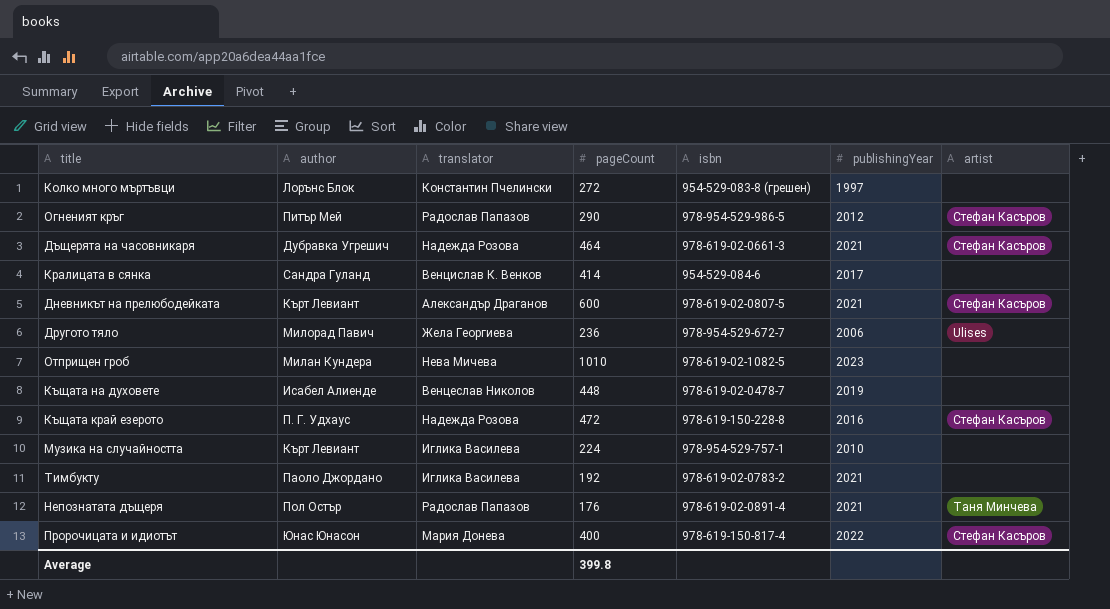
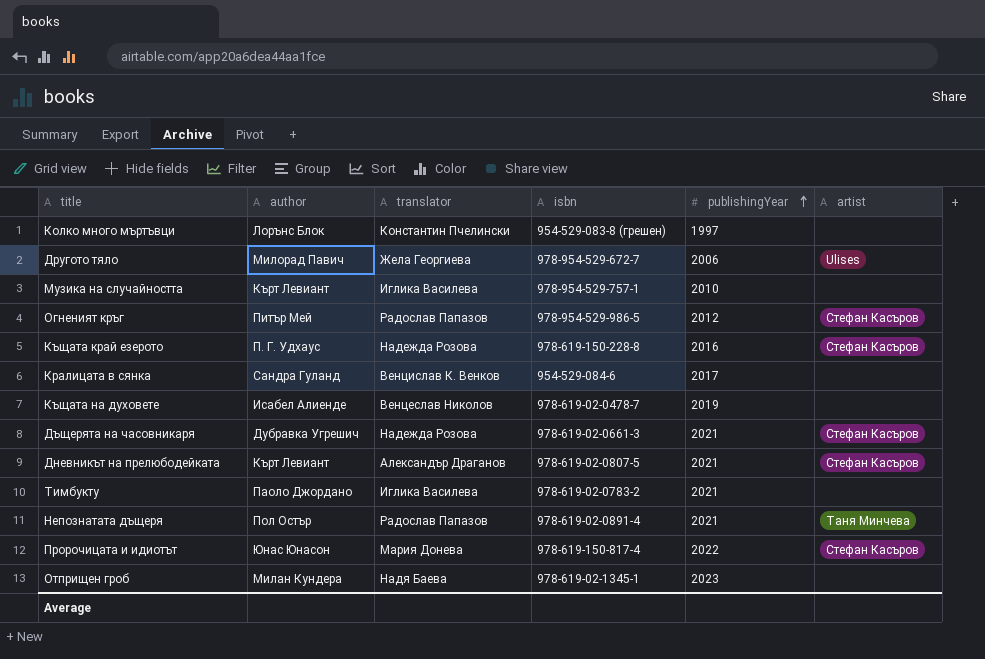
row order: none -> publishingYear ascending
column pageCount | position: 4 -> none
Отприщен гроб | translator: Нева Мичева -> Надя Баева
Отприщен гроб | isbn: 978-619-02-1082-5 -> 978-619-02-1345-1

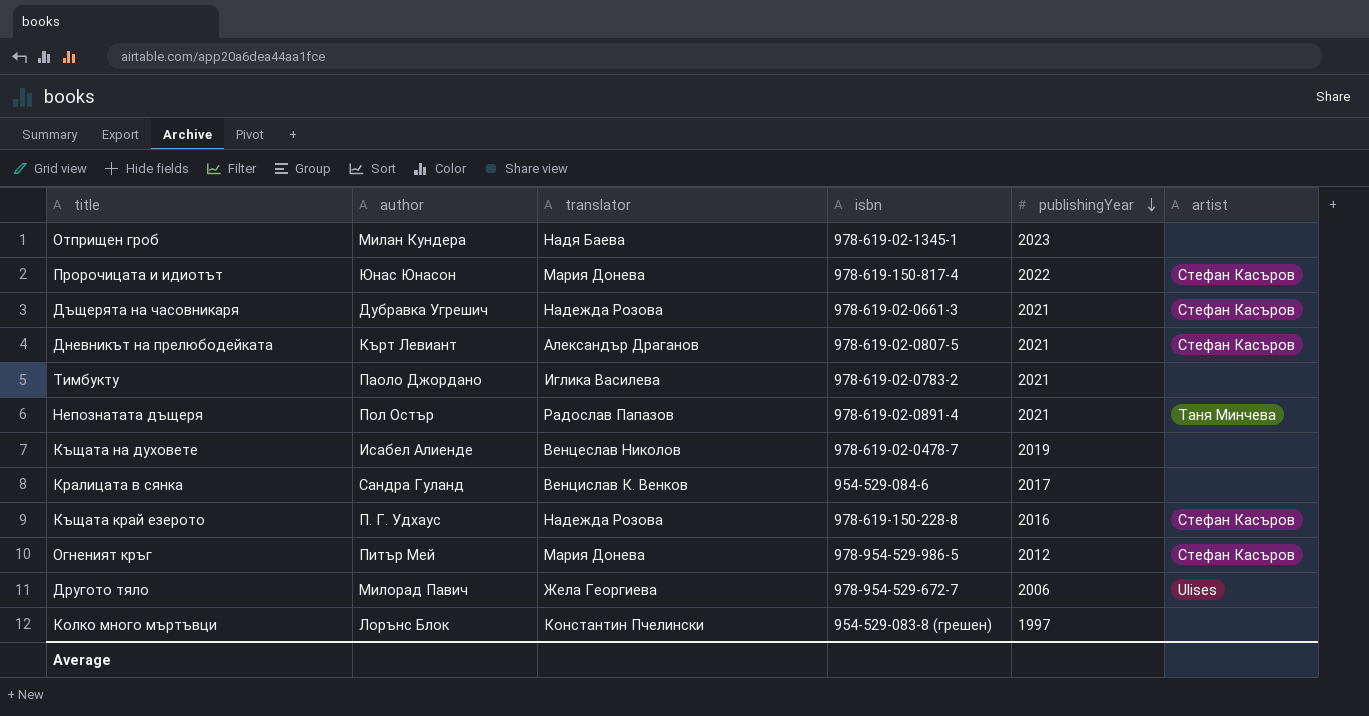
row order: publishingYear ascending -> publishingYear descending
row Музика на случайността: Кърт Левиант | Иглика Василева | 978-954-529-757-1 | 2010 | none -> none
Огненият кръг | translator: Радослав Папазов -> Мария Донева

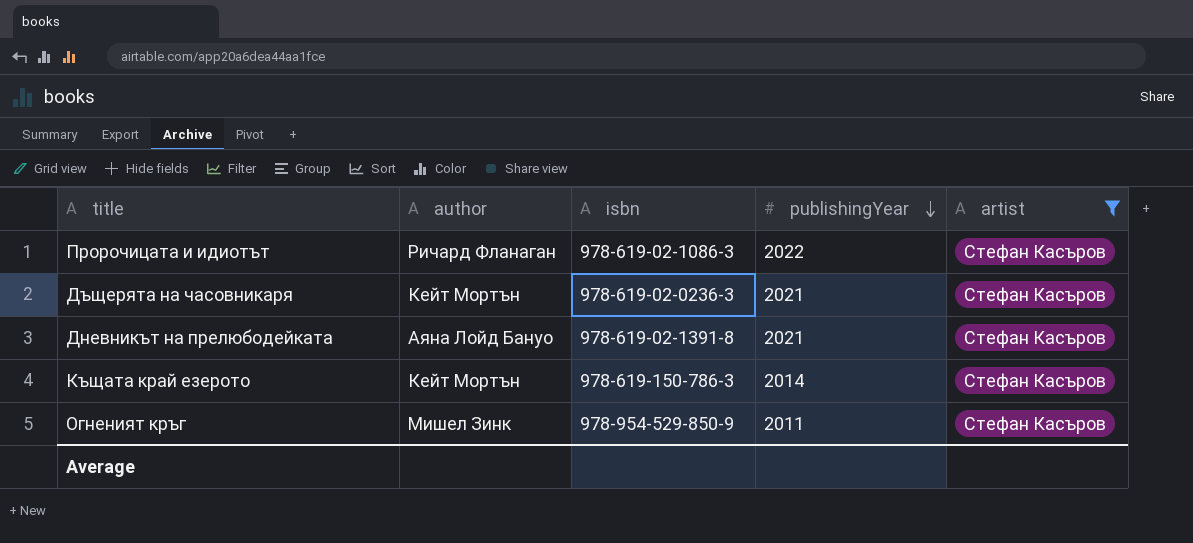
filter: none -> artist = Стефан Касъров
column translator | position: 3 -> none
Пророчицата и идиотът | author: Юнас Юнасон -> Ричард Фланаган
Пророчицата и идиотът | isbn: 978-619-150-817-4 -> 978-619-02-1086-3
Дъщерята на часовникаря | author: Дубравка Угрешич -> Кейт Мортън
Дъщерята на часовникаря | isbn: 978-619-02-0661-3 -> 978-619-02-0236-3
Дневникът на прелюбодейката | author: Кърт Левиант -> Аяна Лойд Бануо
Дневникът на прелюбодейката | isbn: 978-619-02-0807-5 -> 978-619-02-1391-8
Къщата край езерото | author: П. Г. Удхаус -> Кейт Мортън
Къщата край езерото | isbn: 978-619-150-228-8 -> 978-619-150-786-3
Къщата край езерото | publishingYear: 2016 -> 2014
Огненият кръг | author: Питър Мей -> Мишел Зинк
Огненият кръг | isbn: 978-954-529-986-5 -> 978-954-529-850-9
Огненият кръг | publishingYear: 2012 -> 2011

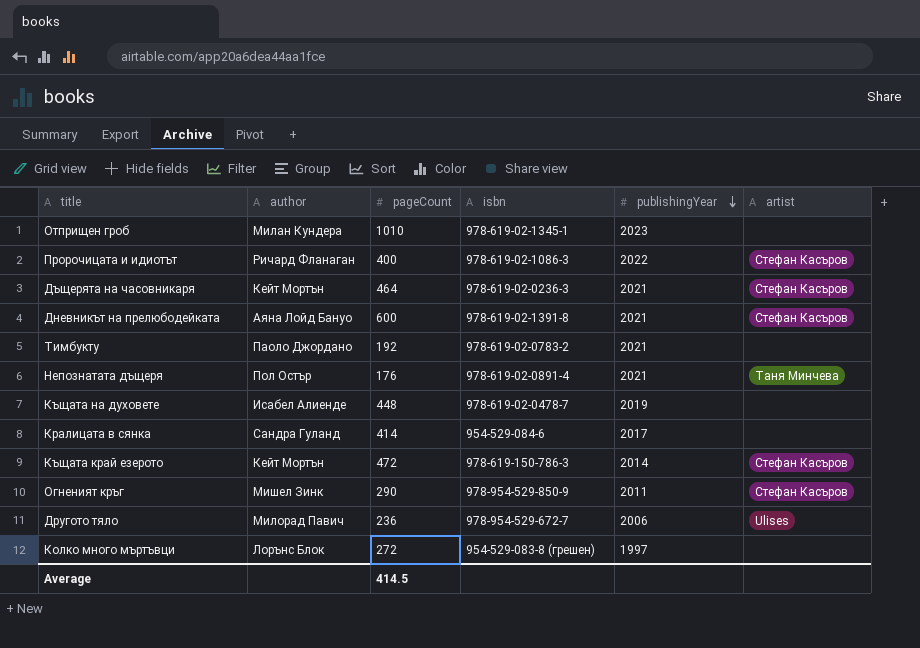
filter: artist = Стефан Касъров -> none
column pageCount | position: none -> 3

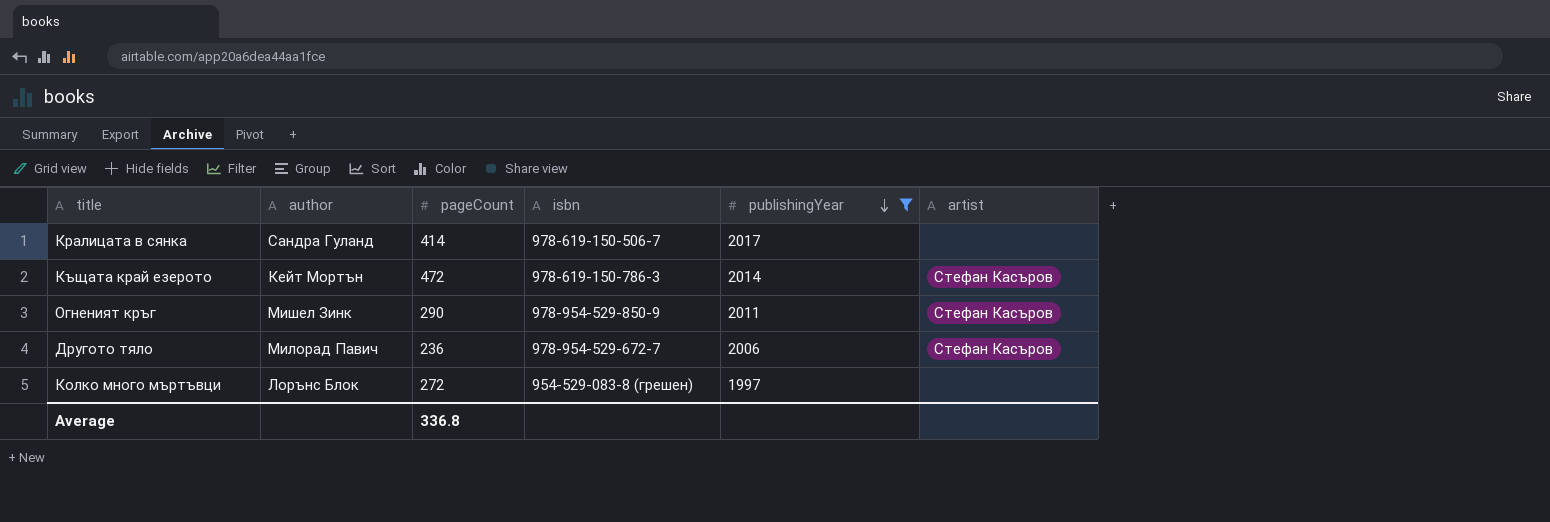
filter: none -> publishingYear <= 2017
Кралицата в сянка | isbn: 954-529-084-6 -> 978-619-150-506-7
Другото тяло | artist: Ulises -> Стефан Касъров
Average | pageCount: 414.5 -> 336.8

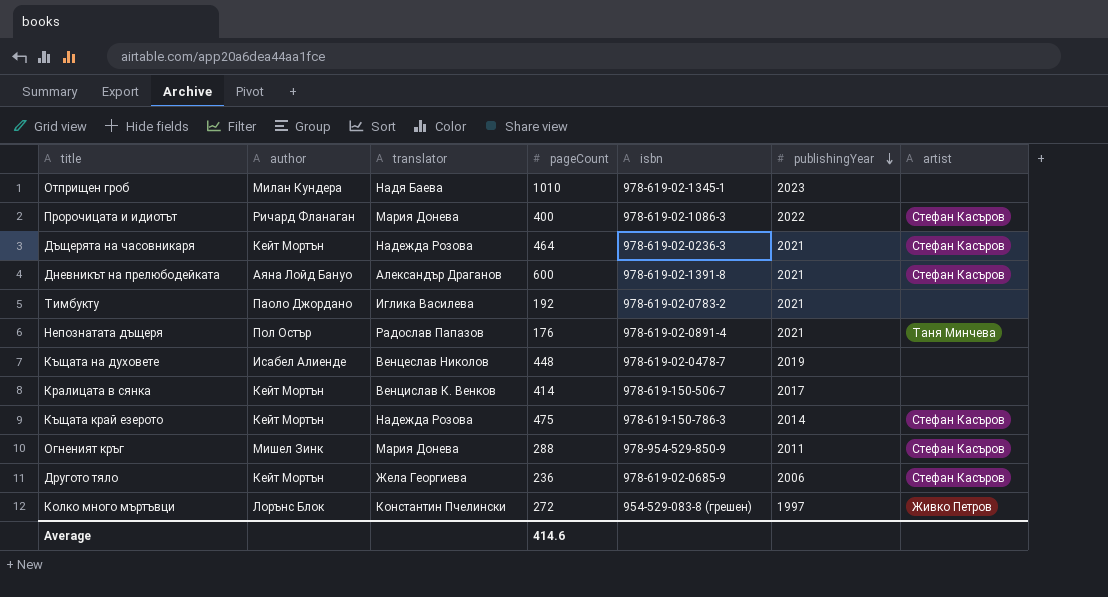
filter: publishingYear <= 2017 -> none
column translator | position: none -> 3
Кралицата в сянка | author: Сандра Гуланд -> Кейт Мортън
Къщата край езерото | pageCount: 472 -> 475
Огненият кръг | pageCount: 290 -> 288
Другото тяло | author: Милорад Павич -> Кейт Мортън
Другото тяло | isbn: 978-954-529-672-7 -> 978-619-02-0685-9
Колко много мъртъвци | artist: none -> Живко Петров
Average | pageCount: 336.8 -> 414.6

